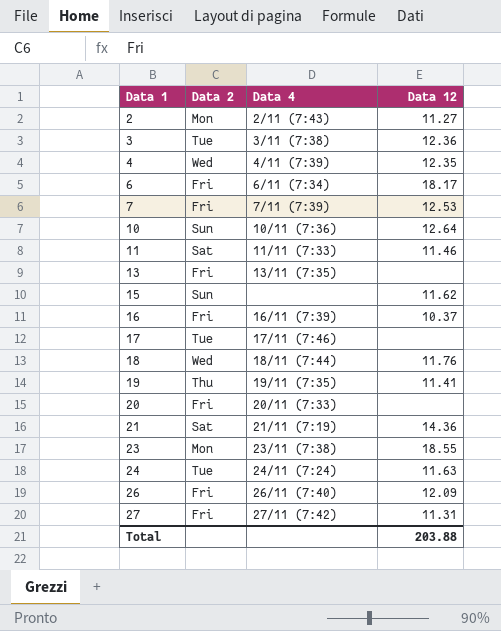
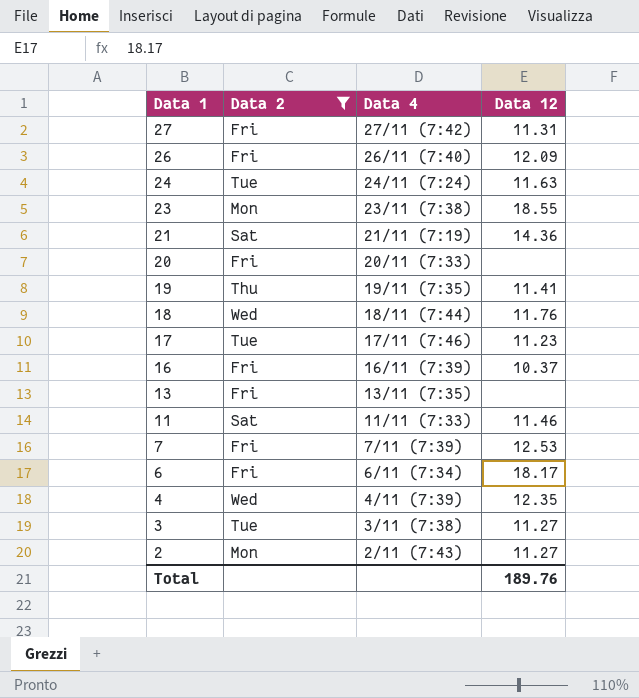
filter: none -> Data 2 != Sun
row order: Data 1 ascending -> Data 1 descending
17 | Data 12: none -> 11.23
3 | Data 12: 12.36 -> 11.27
Total | Data 12: 203.88 -> 189.76

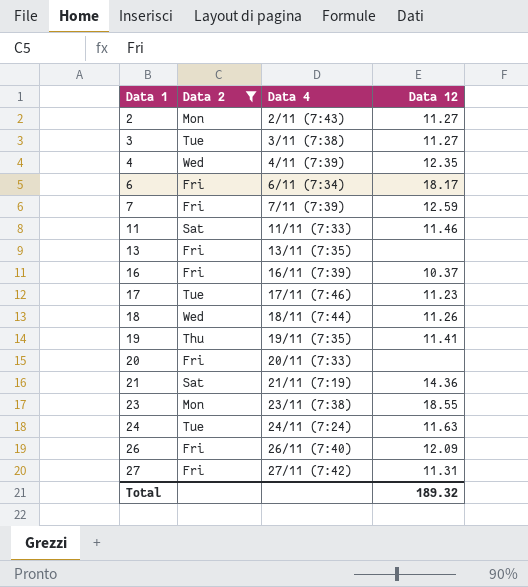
row order: Data 1 descending -> Data 1 ascending
7 | Data 12: 12.53 -> 12.59
18 | Data 12: 11.76 -> 11.26
Total | Data 12: 189.76 -> 189.32

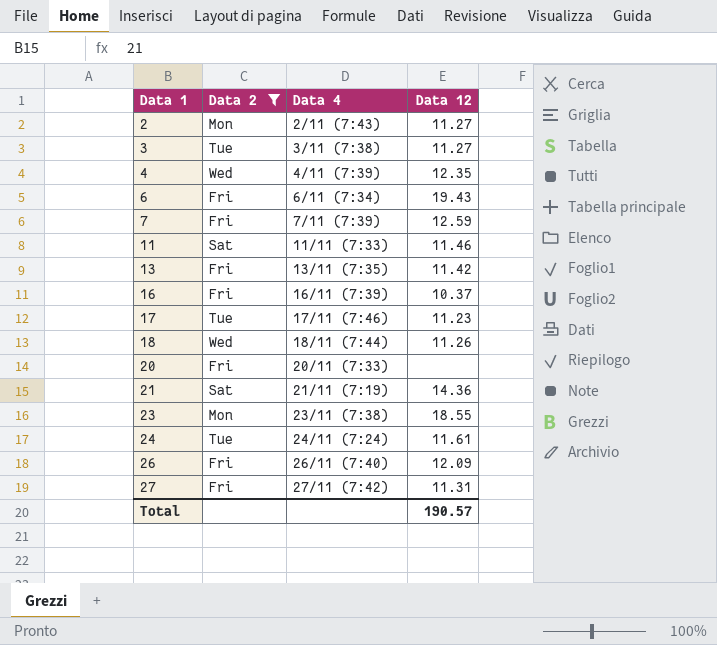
row 19: Thu | 19/11 (7:35) | 11.41 -> none
6 | Data 12: 18.17 -> 19.43
13 | Data 12: none -> 11.42
24 | Data 12: 11.63 -> 11.61
Total | Data 12: 189.32 -> 190.57

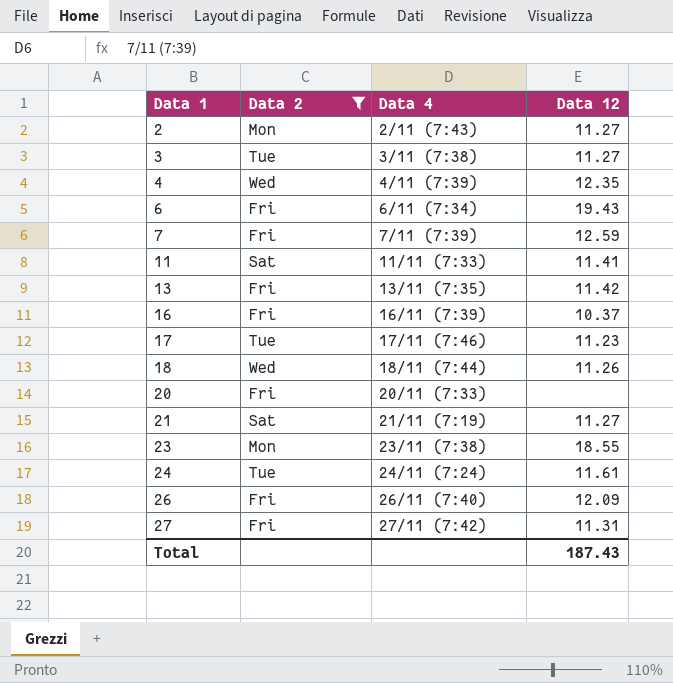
11 | Data 12: 11.46 -> 11.41
21 | Data 12: 14.36 -> 11.27
Total | Data 12: 190.57 -> 187.43

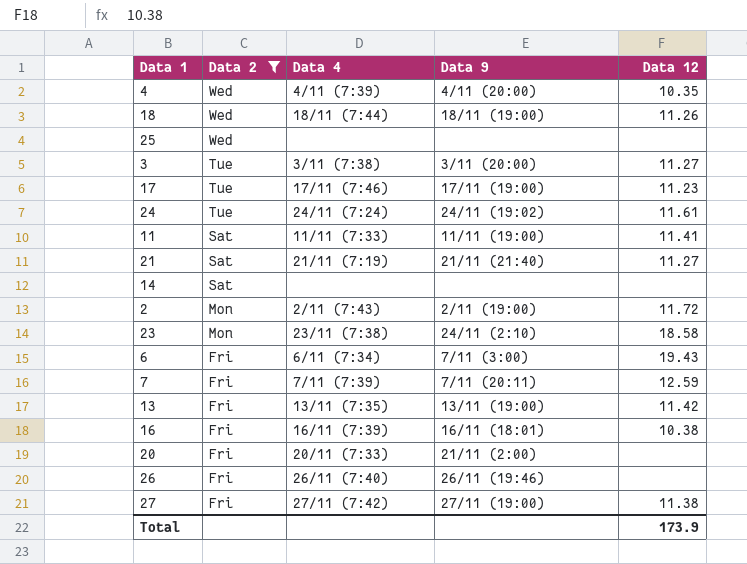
row order: Data 1 ascending -> Data 2 descending
column Data 9 | position: none -> 4
4 | Data 12: 12.35 -> 10.35
row 25: none -> Wed | none | none | none
row 14: none -> Sat | none | none | none
2 | Data 12: 11.27 -> 11.72
23 | Data 12: 18.55 -> 18.58
16 | Data 12: 10.37 -> 10.38
26 | Data 12: 12.09 -> none
27 | Data 12: 11.31 -> 11.38
Total | Data 12: 187.43 -> 173.9

